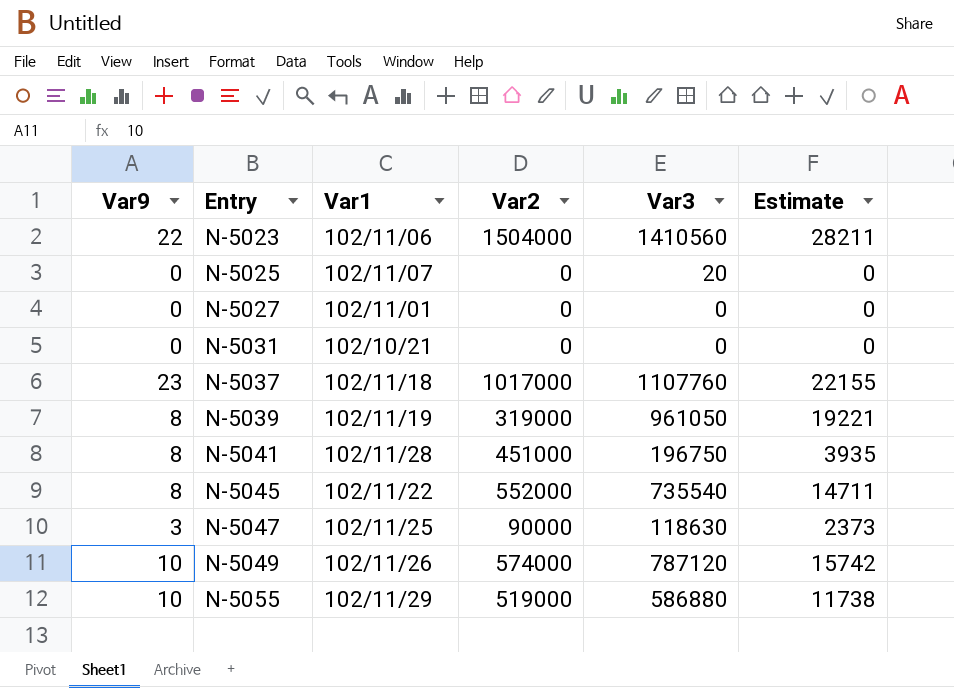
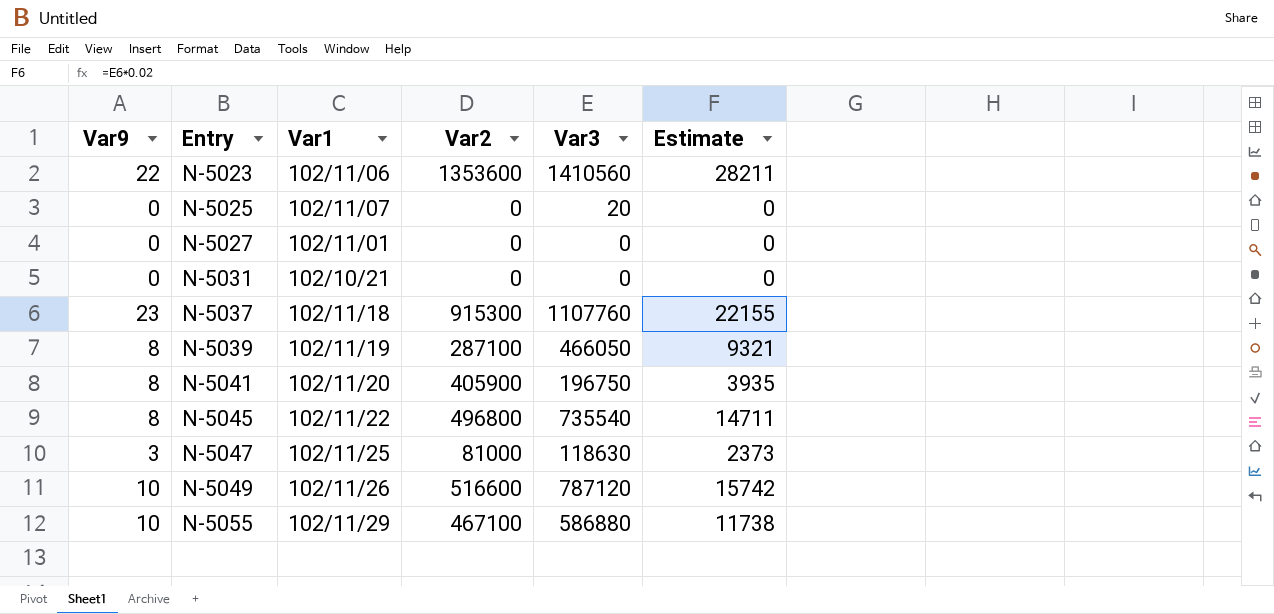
N-5023 | Var2: 1504000 -> 1353600
N-5037 | Var2: 1017000 -> 915300
N-5039 | Var2: 319000 -> 287100
N-5039 | Var3: 961050 -> 466050
N-5039 | Estimate: 19221 -> 9321
N-5041 | Var1: 102/11/28 -> 102/11/20
N-5041 | Var2: 451000 -> 405900
N-5045 | Var2: 552000 -> 496800
N-5047 | Var2: 90000 -> 81000
N-5049 | Var2: 574000 -> 516600
N-5055 | Var2: 519000 -> 467100

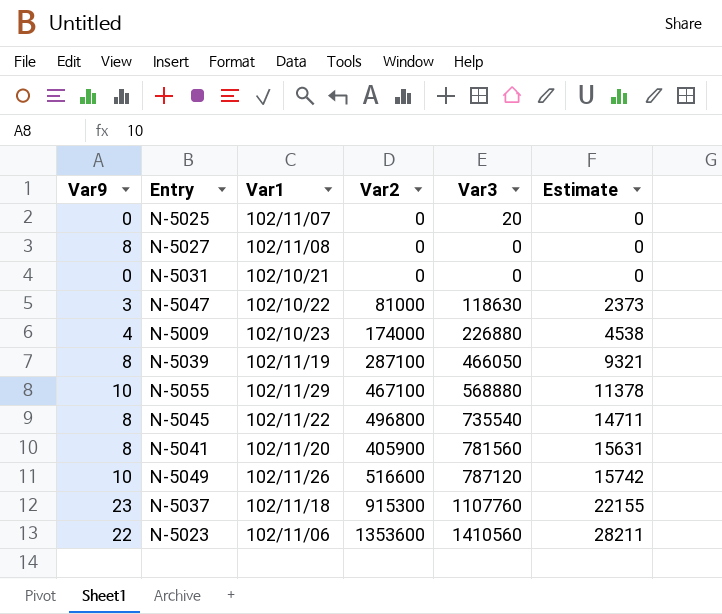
row order: Entry ascending -> Estimate ascending
N-5027 | Var9: 0 -> 8
N-5027 | Var1: 102/11/01 -> 102/11/08
N-5047 | Var1: 102/11/25 -> 102/10/22
row N-5009: none -> 4 | 102/10/23 | 174000 | 226880 | 4538
N-5055 | Var3: 586880 -> 568880
N-5055 | Estimate: 11738 -> 11378
N-5041 | Var3: 196750 -> 781560
N-5041 | Estimate: 3935 -> 15631

